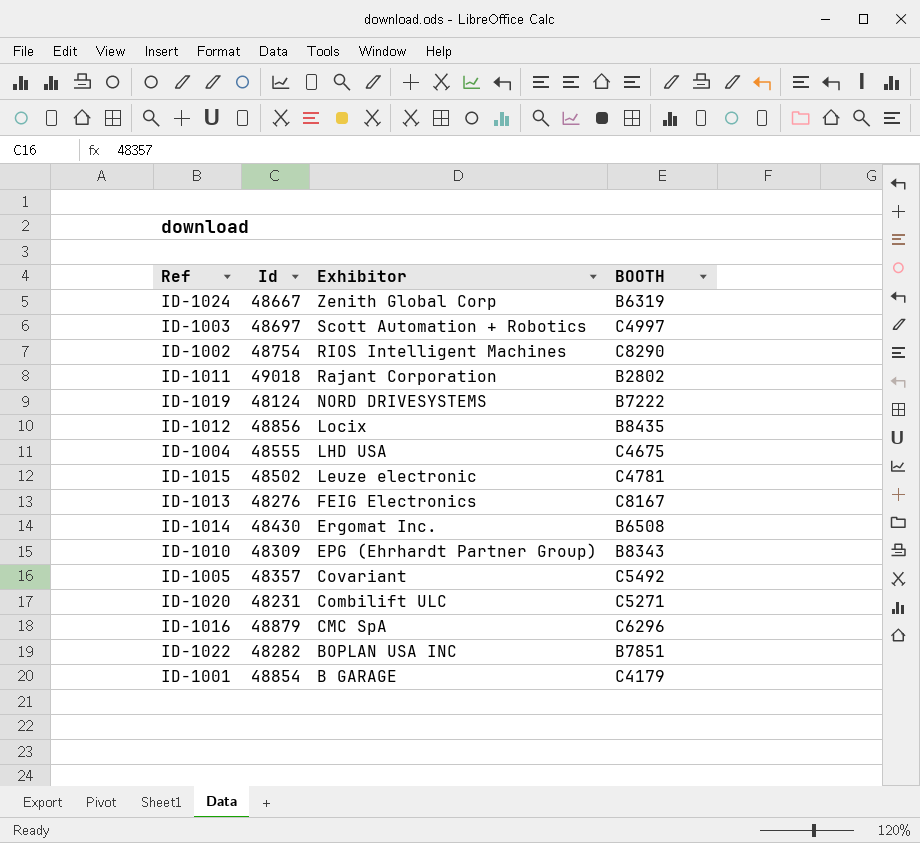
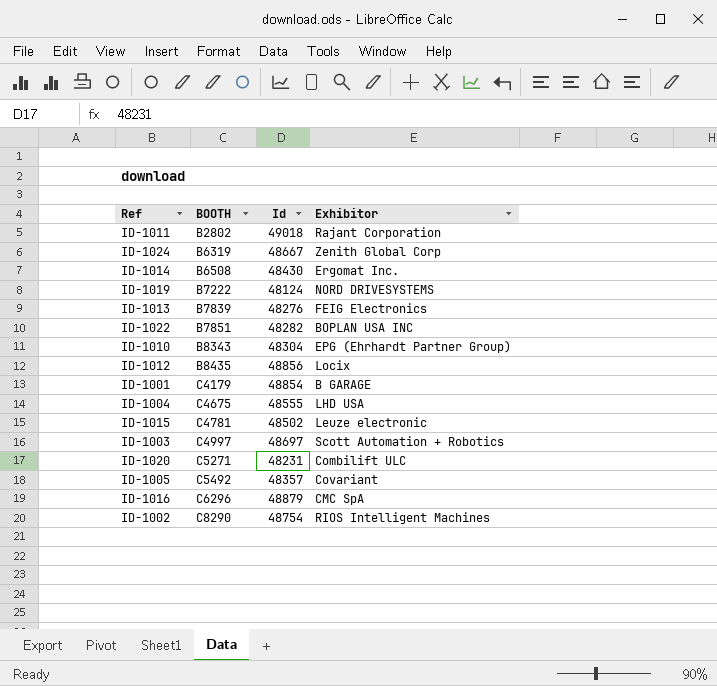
row order: Exhibitor descending -> BOOTH ascending
column BOOTH | position: 4 -> 2
ID-1013 | BOOTH: C8167 -> B7839
ID-1010 | Id: 48309 -> 48304

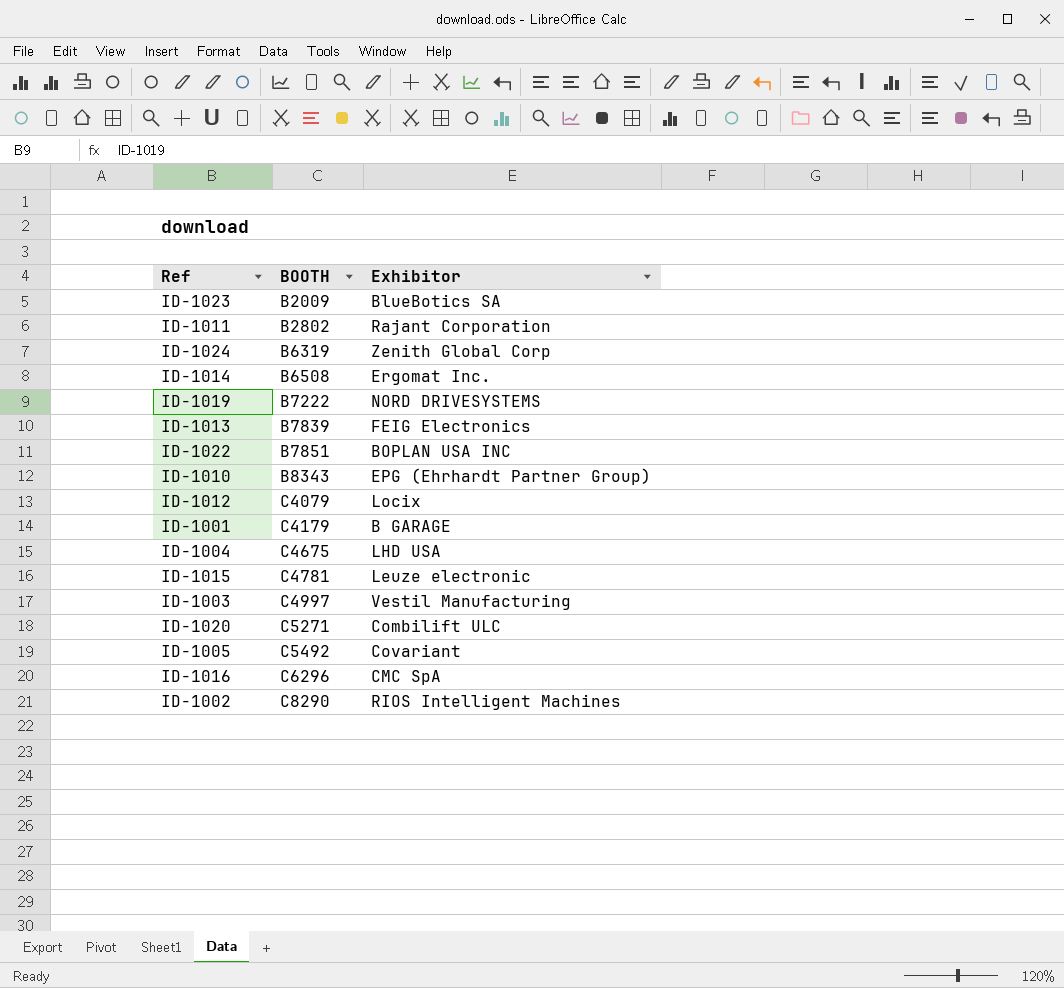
column Id | position: 3 -> none
row ID-1023: none -> B2009 | BlueBotics SA
ID-1012 | BOOTH: B8435 -> C4079
ID-1003 | Exhibitor: Scott Automation + Robotics -> Vestil Manufacturing

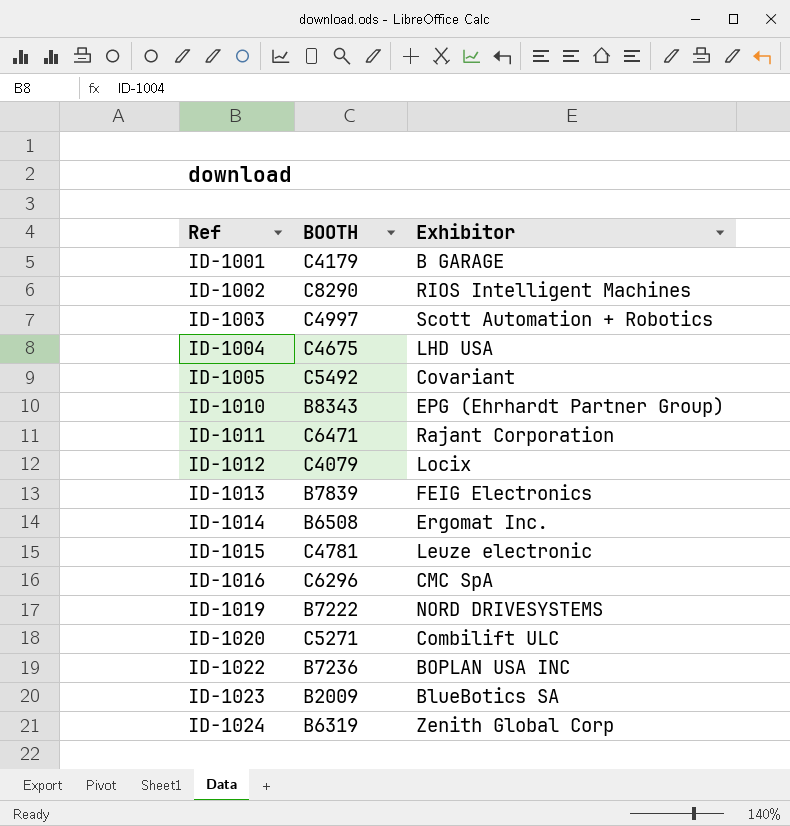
row order: BOOTH ascending -> Ref ascending
ID-1003 | Exhibitor: Vestil Manufacturing -> Scott Automation + Robotics
ID-1011 | BOOTH: B2802 -> C6471
ID-1022 | BOOTH: B7851 -> B7236

